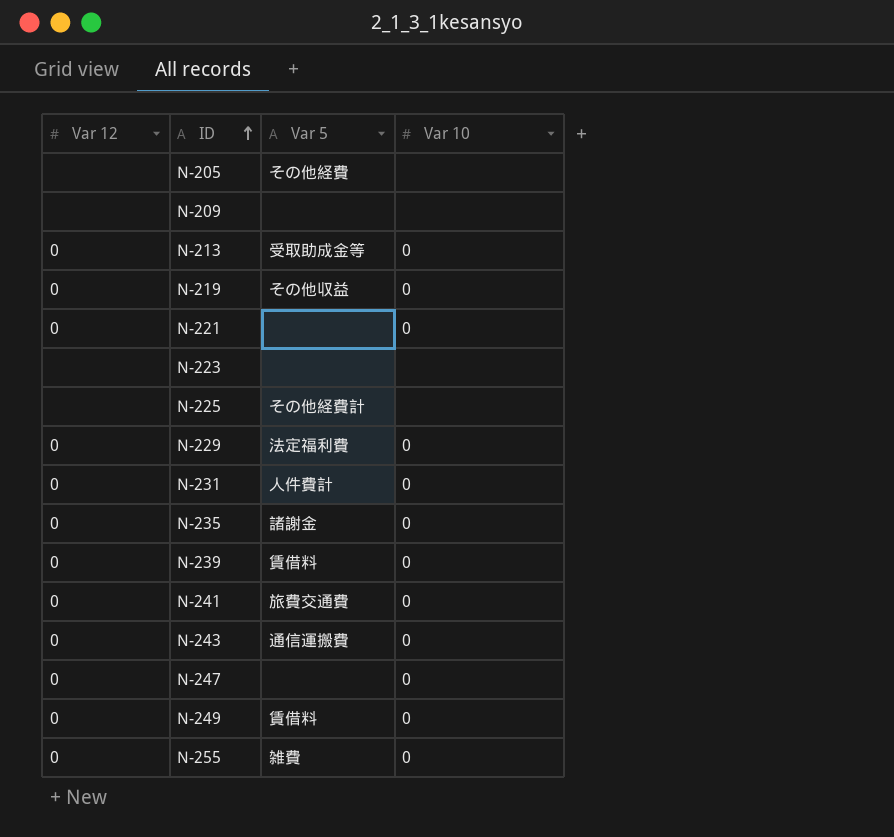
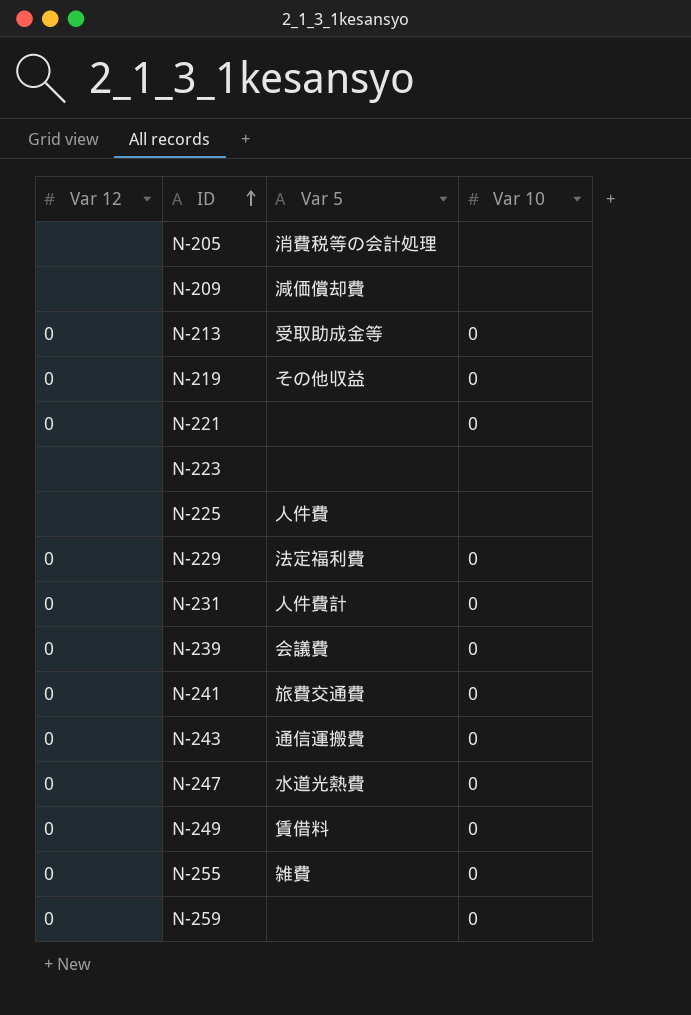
row N-235: 0 | 諸謝金 | 0 -> none
N-205 | Var 5: その他経費 -> 消費税等の会計処理
N-209 | Var 5: none -> 減価償却費
N-225 | Var 5: その他経費計 -> 人件費
N-239 | Var 5: 賃借料 -> 会議費
N-247 | Var 5: none -> 水道光熱費
row N-259: none -> 0 | none | 0

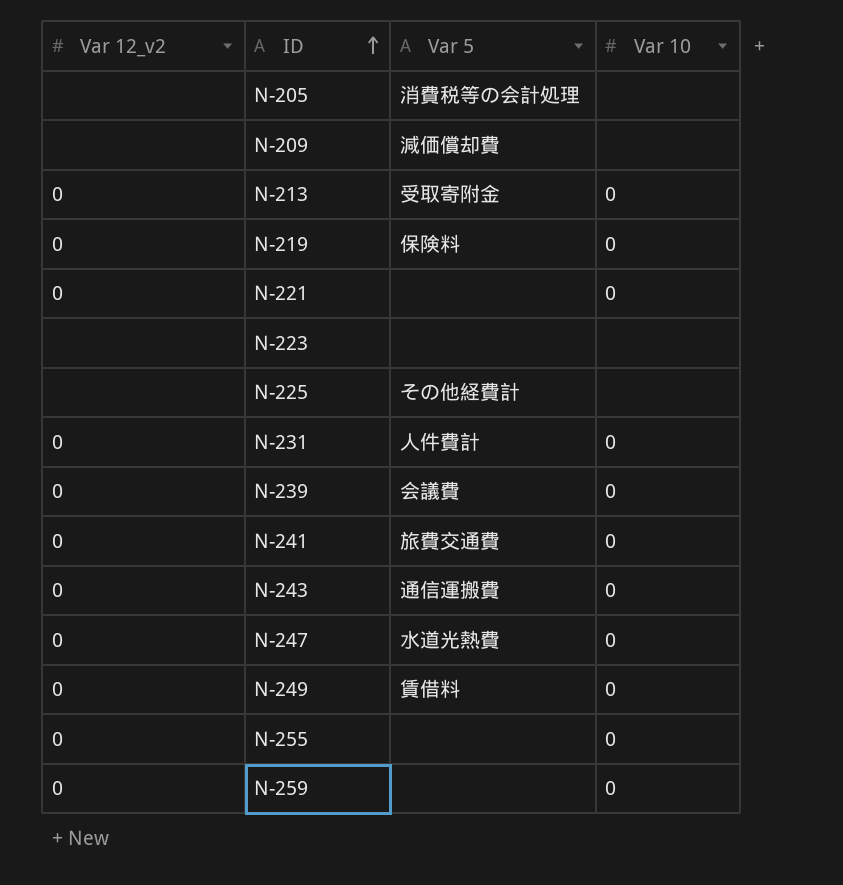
column name: Var 12 -> Var 12_v2
row N-229: 0 | 法定福利費 | 0 -> none
N-213 | Var 5: 受取助成金等 -> 受取寄附金
N-219 | Var 5: その他収益 -> 保険料
N-225 | Var 5: 人件費 -> その他経費計
N-255 | Var 5: 雑費 -> none

